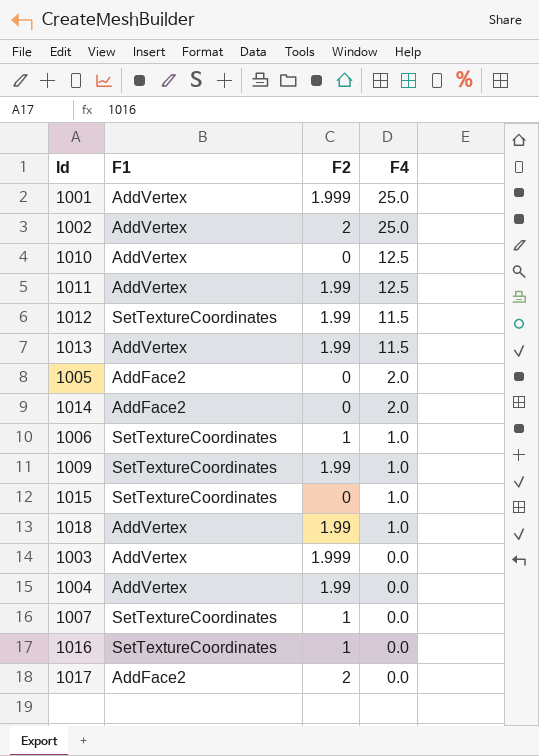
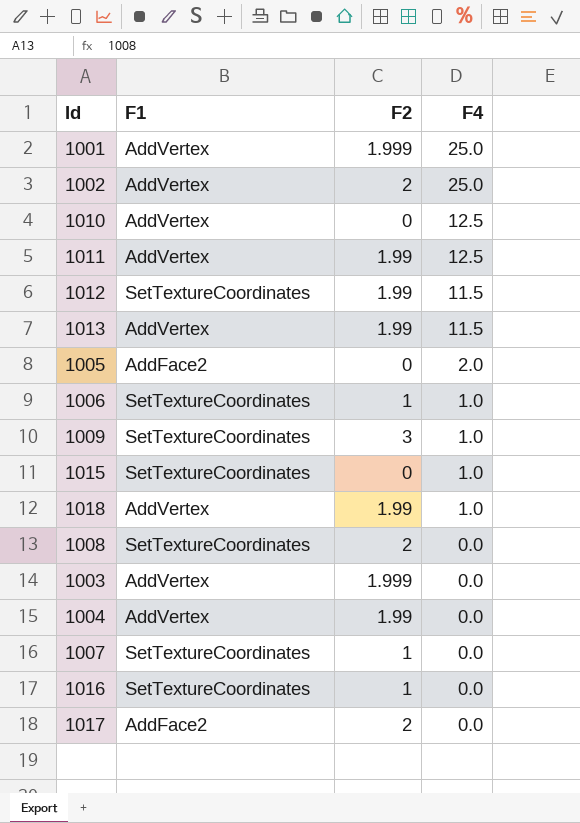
row 1014: AddFace2 | 0 | 2.0 -> none
1009 | F2: 1.99 -> 3
row 1008: none -> SetTextureCoordinates | 2 | 0.0

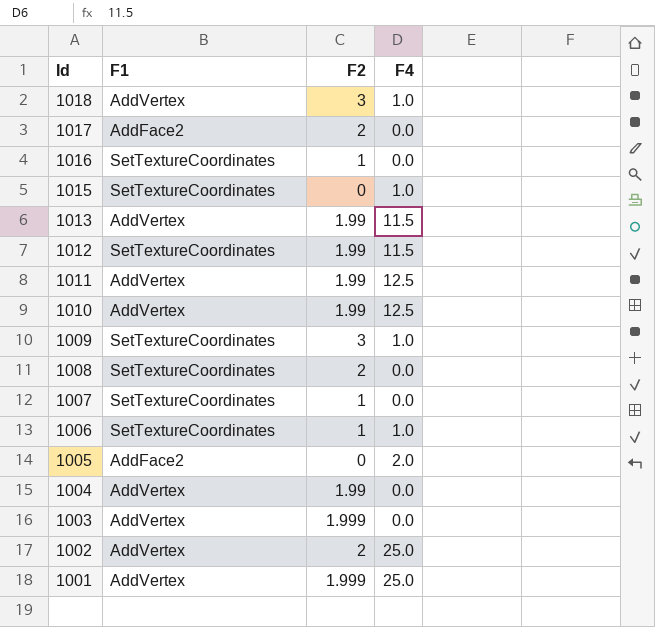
row order: F4 descending -> Id descending
1018 | F2: 1.99 -> 3
1010 | F2: 0 -> 1.99

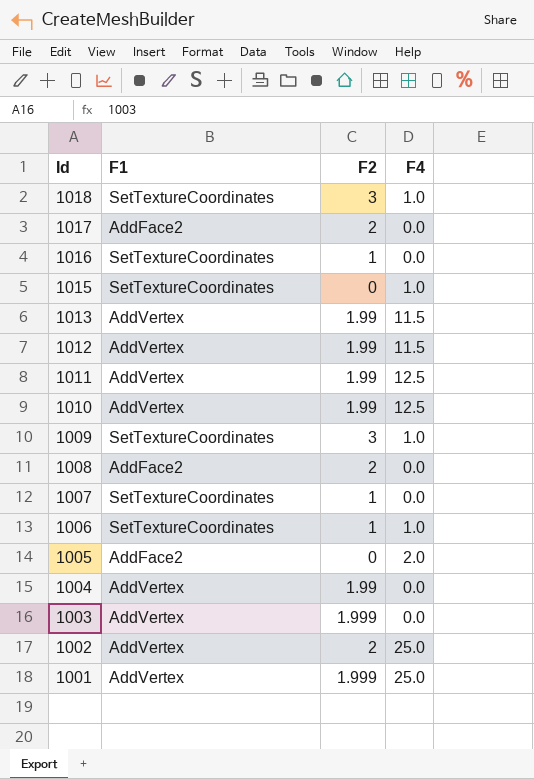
1018 | F1: AddVertex -> SetTextureCoordinates
1012 | F1: SetTextureCoordinates -> AddVertex
1008 | F1: SetTextureCoordinates -> AddFace2

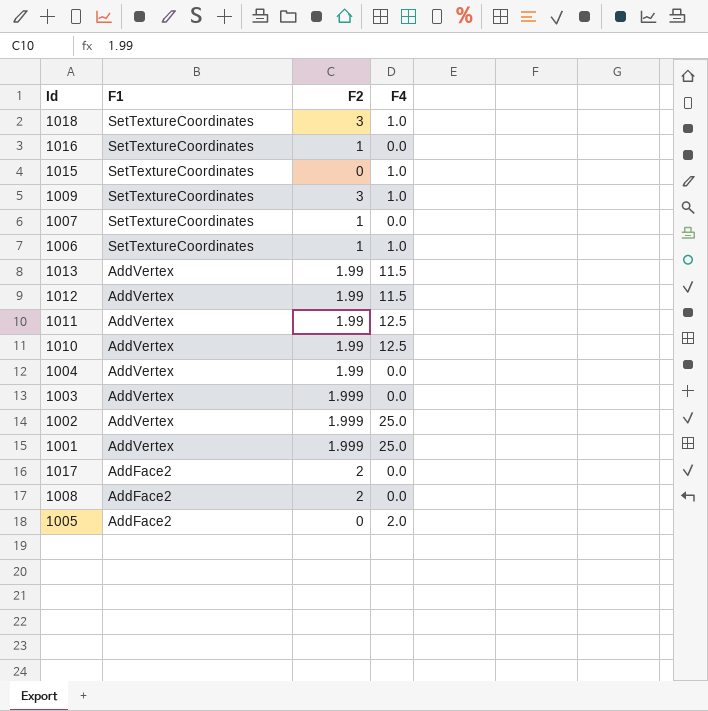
row order: Id descending -> F1 descending
1002 | F2: 2 -> 1.999

